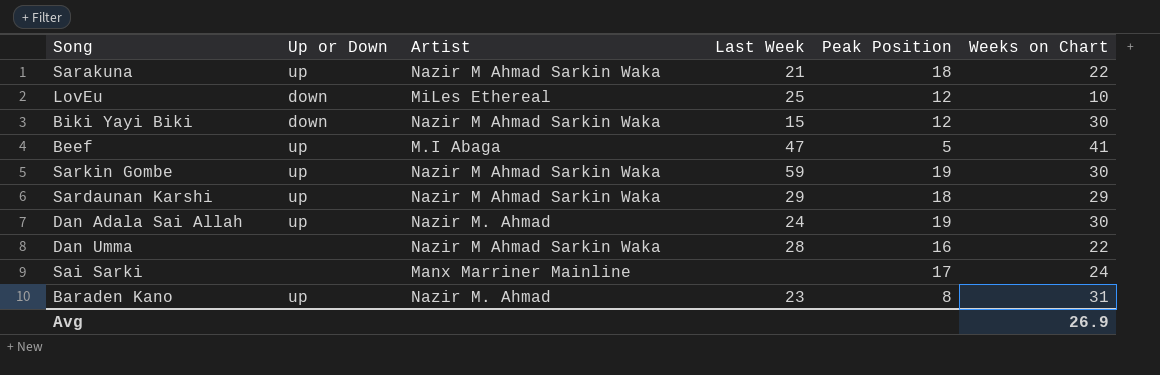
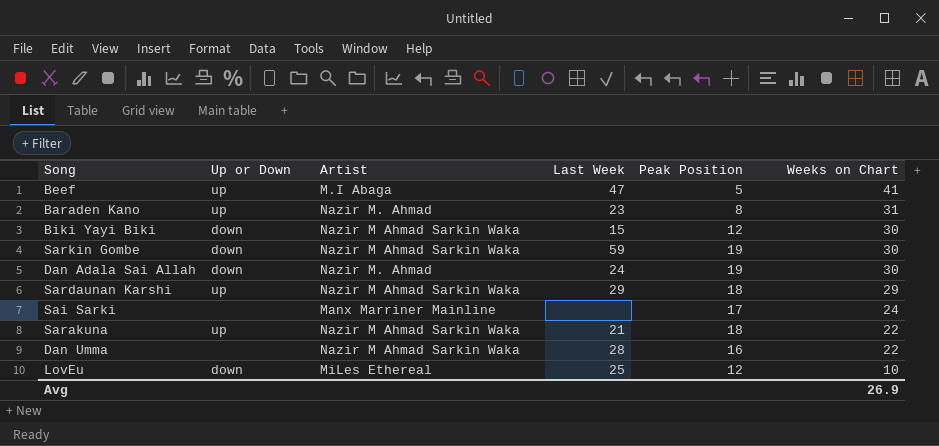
row order: none -> Weeks on Chart descending
Sarkin Gombe | Up or Down: up -> down
Dan Adala Sai Allah | Up or Down: up -> down

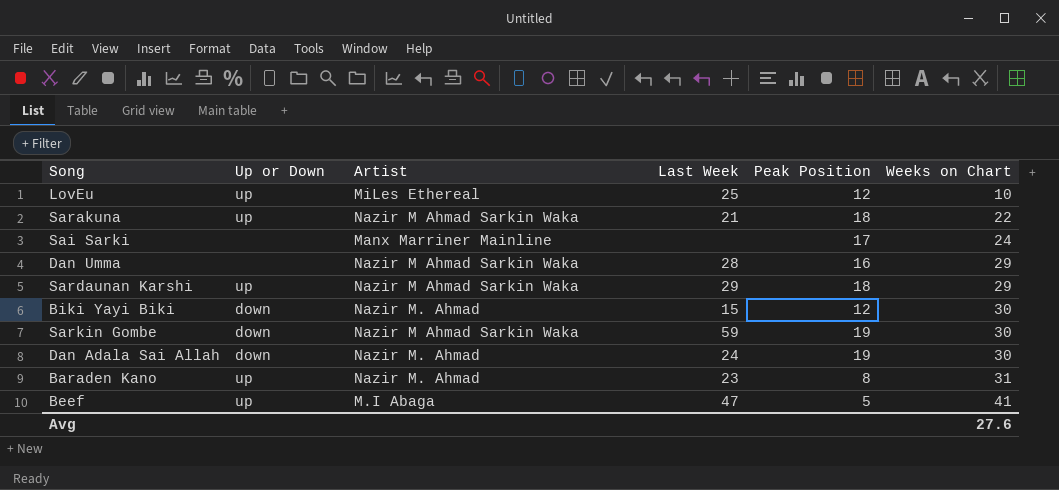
row order: Weeks on Chart descending -> Weeks on Chart ascending
LovEu | Up or Down: down -> up
Dan Umma | Weeks on Chart: 22 -> 29
Biki Yayi Biki | Artist: Nazir M Ahmad Sarkin Waka -> Nazir M. Ahmad
Avg | Weeks on Chart: 26.9 -> 27.6

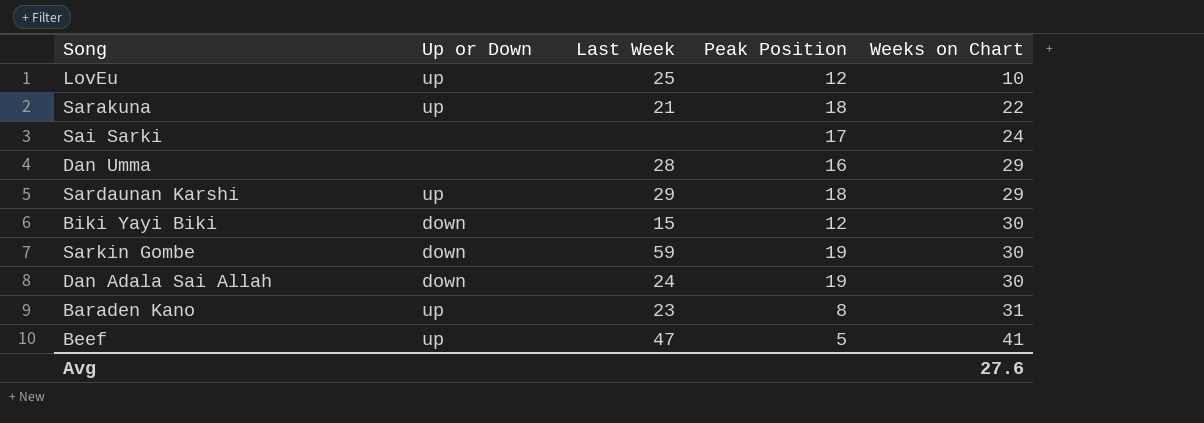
column Artist | position: 3 -> none

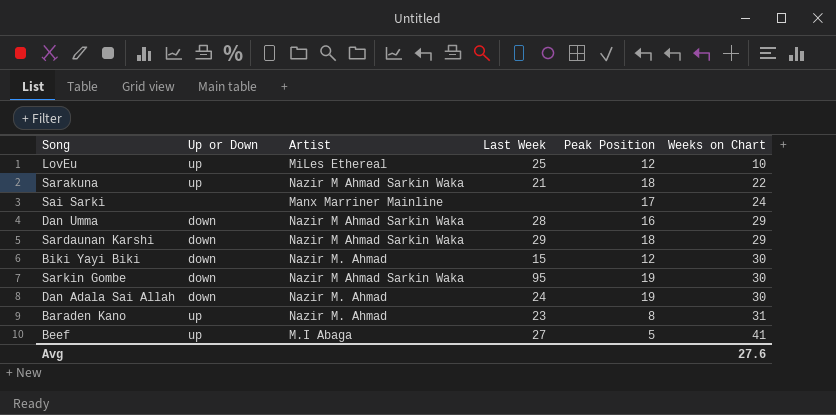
column Artist | position: none -> 3
Dan Umma | Up or Down: none -> down
Sardaunan Karshi | Up or Down: up -> down
Sarkin Gombe | Last Week: 59 -> 95
Beef | Last Week: 47 -> 27

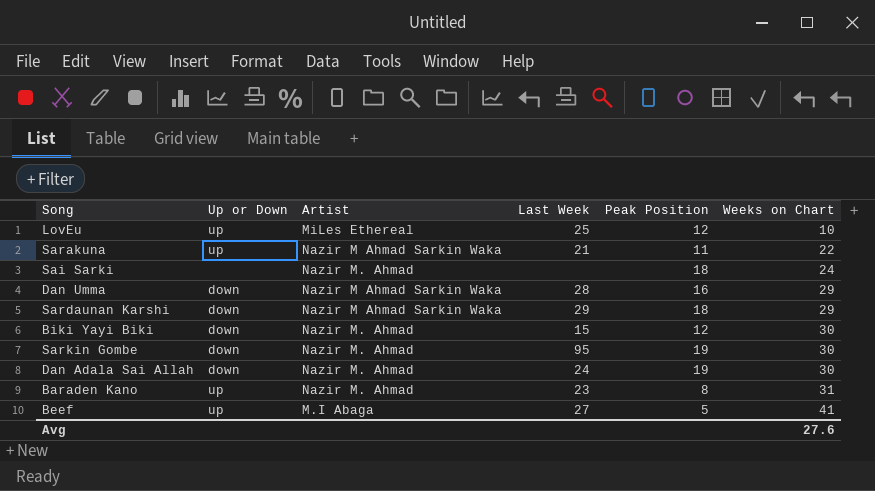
Sarakuna | Peak Position: 18 -> 11
Sai Sarki | Artist: Manx Marriner Mainline -> Nazir M. Ahmad
Sai Sarki | Peak Position: 17 -> 18
Sarkin Gombe | Artist: Nazir M Ahmad Sarkin Waka -> Nazir M. Ahmad

